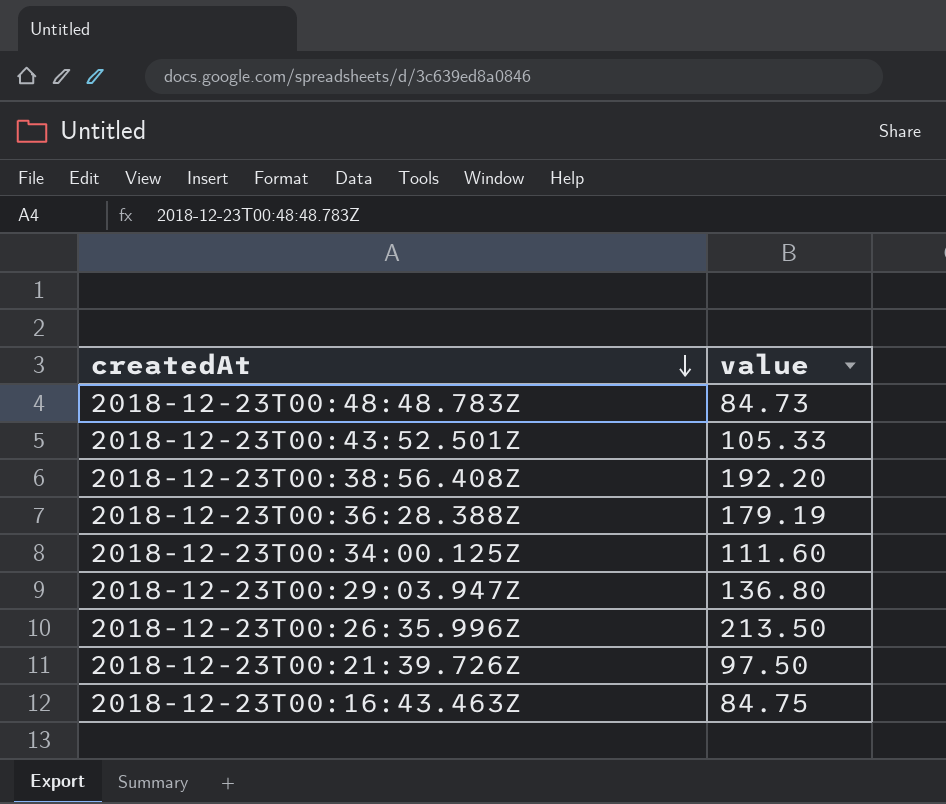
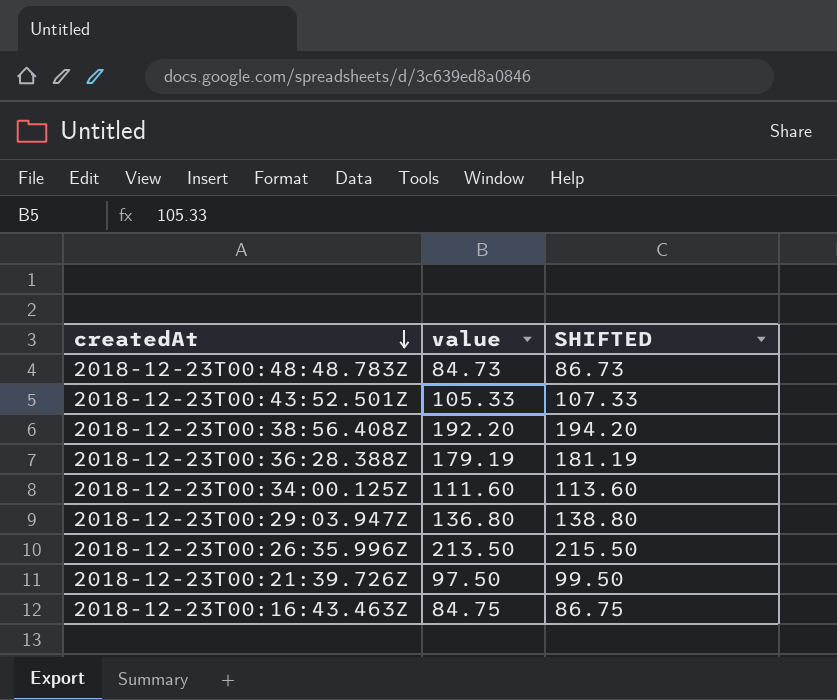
column SHIFTED | formula: none -> [value] + 2

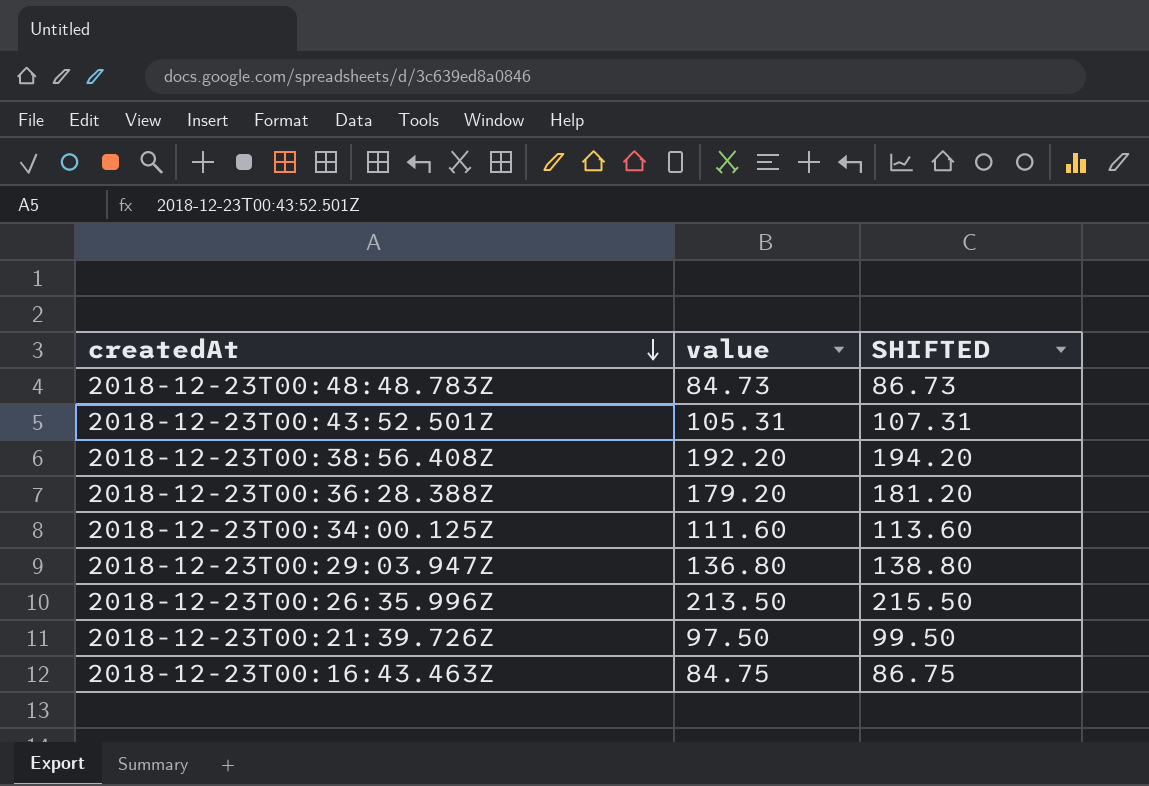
2018-12-23T00:43:52.501Z | value: 105.33 -> 105.31
2018-12-23T00:43:52.501Z | SHIFTED: 107.33 -> 107.31
2018-12-23T00:36:28.388Z | value: 179.19 -> 179.20
2018-12-23T00:36:28.388Z | SHIFTED: 181.19 -> 181.20

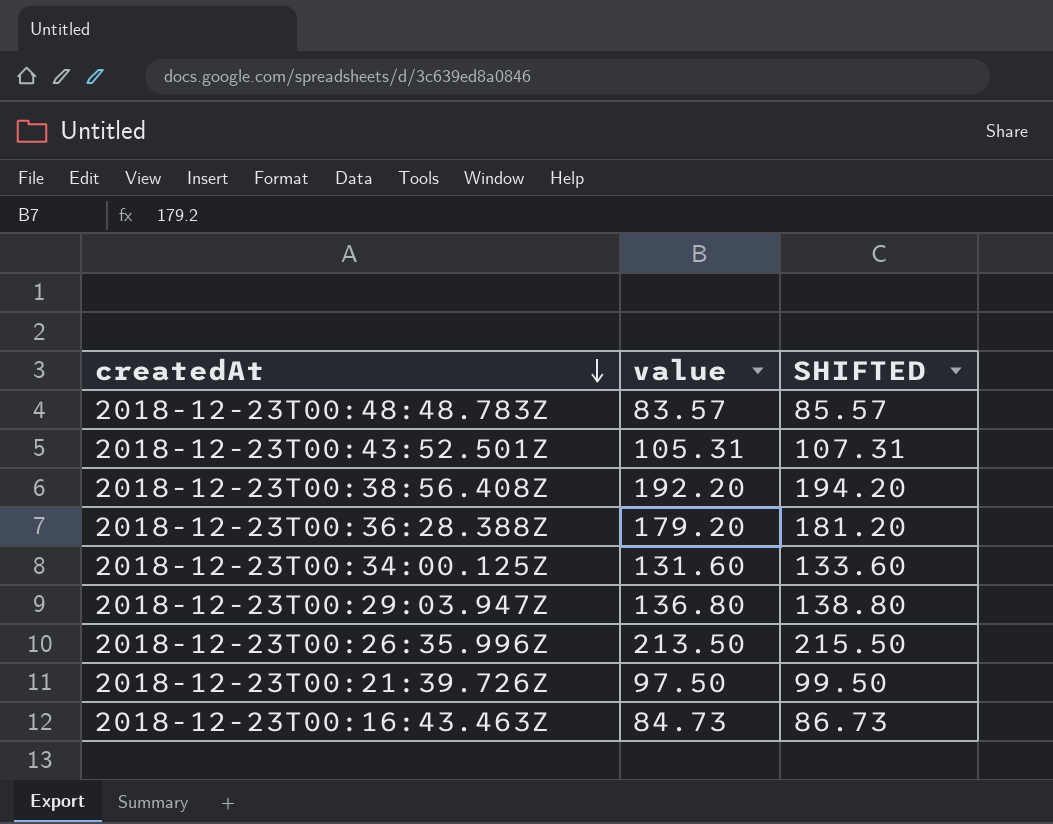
2018-12-23T00:48:48.783Z | value: 84.73 -> 83.57
2018-12-23T00:48:48.783Z | SHIFTED: 86.73 -> 85.57
2018-12-23T00:34:00.125Z | value: 111.60 -> 131.60
2018-12-23T00:34:00.125Z | SHIFTED: 113.60 -> 133.60
2018-12-23T00:16:43.463Z | value: 84.75 -> 84.73
2018-12-23T00:16:43.463Z | SHIFTED: 86.75 -> 86.73

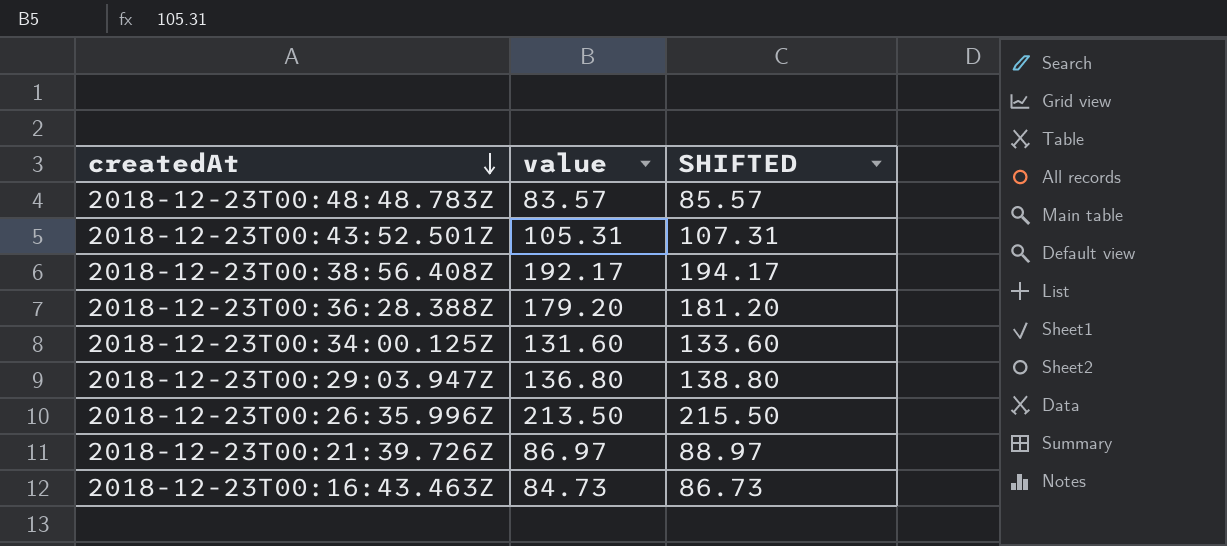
2018-12-23T00:38:56.408Z | value: 192.20 -> 192.17
2018-12-23T00:38:56.408Z | SHIFTED: 194.20 -> 194.17
2018-12-23T00:21:39.726Z | value: 97.50 -> 86.97
2018-12-23T00:21:39.726Z | SHIFTED: 99.50 -> 88.97

